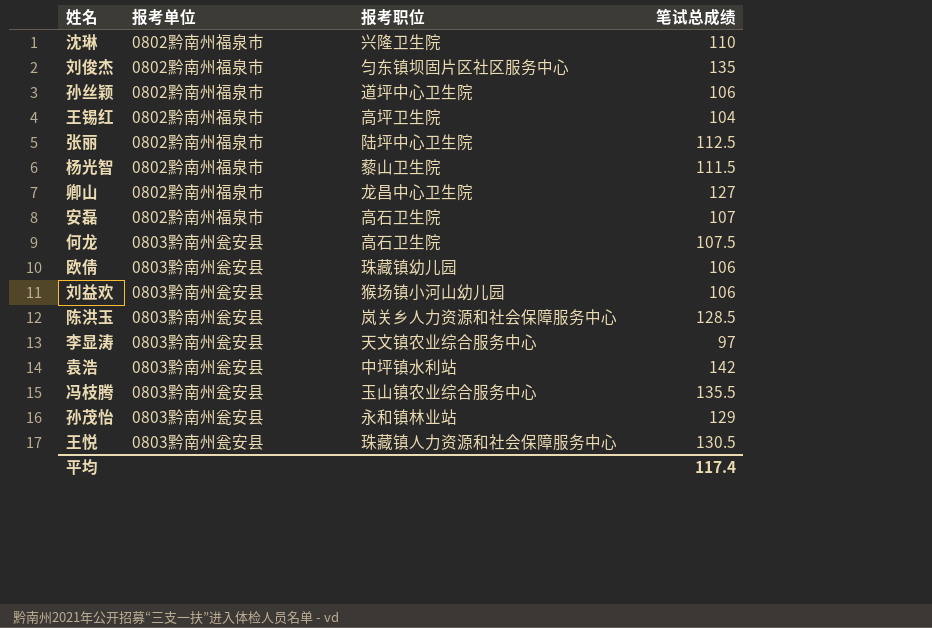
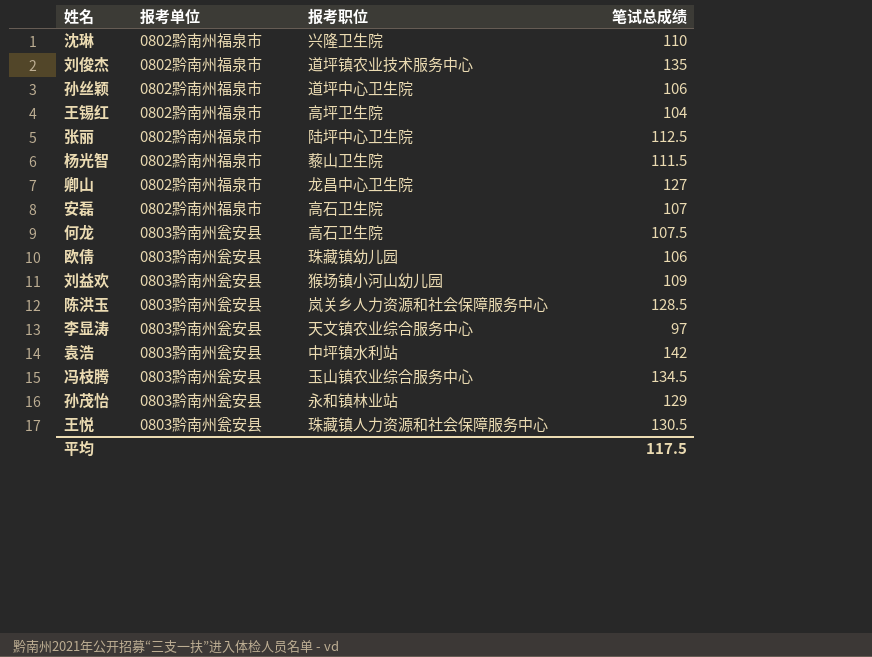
刘俊杰 | 报考职位: 匀东镇坝固片区社区服务中心 -> 道坪镇农业技术服务中心
刘益欢 | 笔试总成绩: 106 -> 109
冯枝腾 | 笔试总成绩: 135.5 -> 134.5
平均 | 笔试总成绩: 117.4 -> 117.5

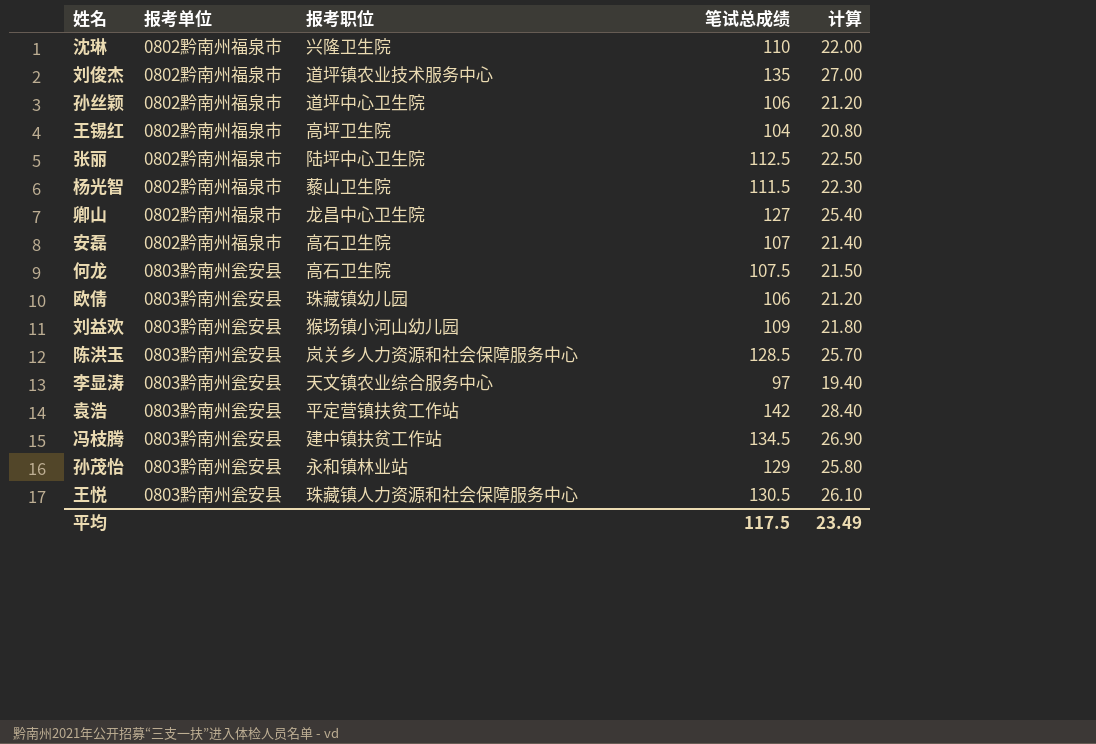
column 计算 | formula: none -> [笔试总成绩] * 0.2
袁浩 | 报考职位: 中坪镇水利站 -> 平定营镇扶贫工作站
冯枝腾 | 报考职位: 玉山镇农业综合服务中心 -> 建中镇扶贫工作站

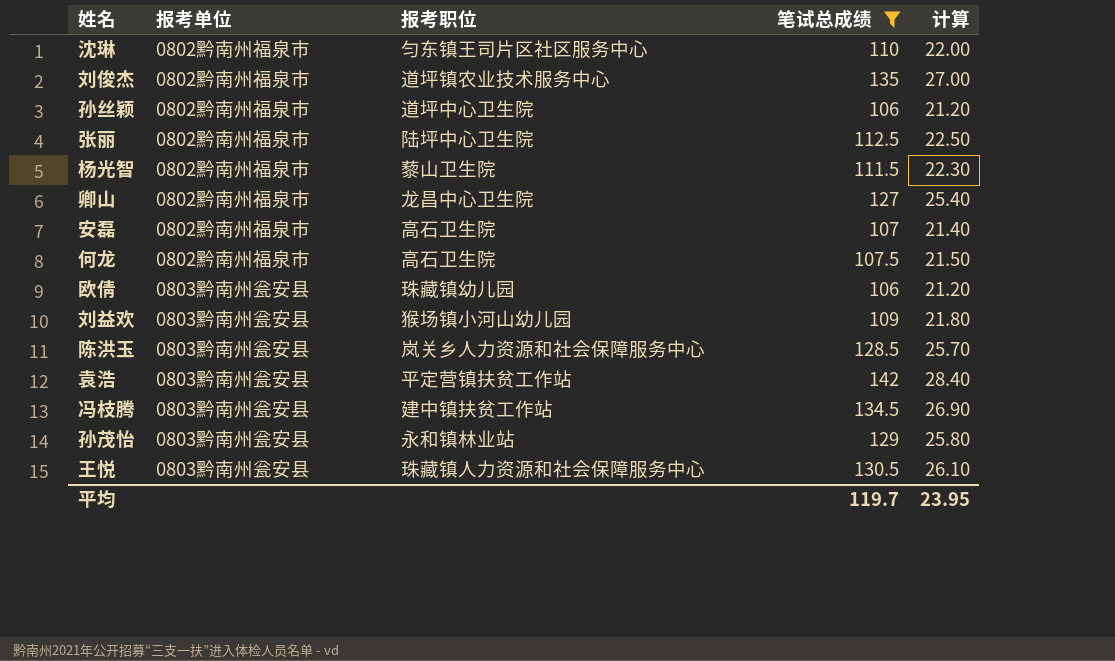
filter: none -> 笔试总成绩 >= 106
沈琳 | 报考职位: 兴隆卫生院 -> 匀东镇王司片区社区服务中心
何龙 | 报考单位: 0803黔南州瓮安县 -> 0802黔南州福泉市
平均 | 笔试总成绩: 117.5 -> 119.7
平均 | 计算: 23.49 -> 23.95

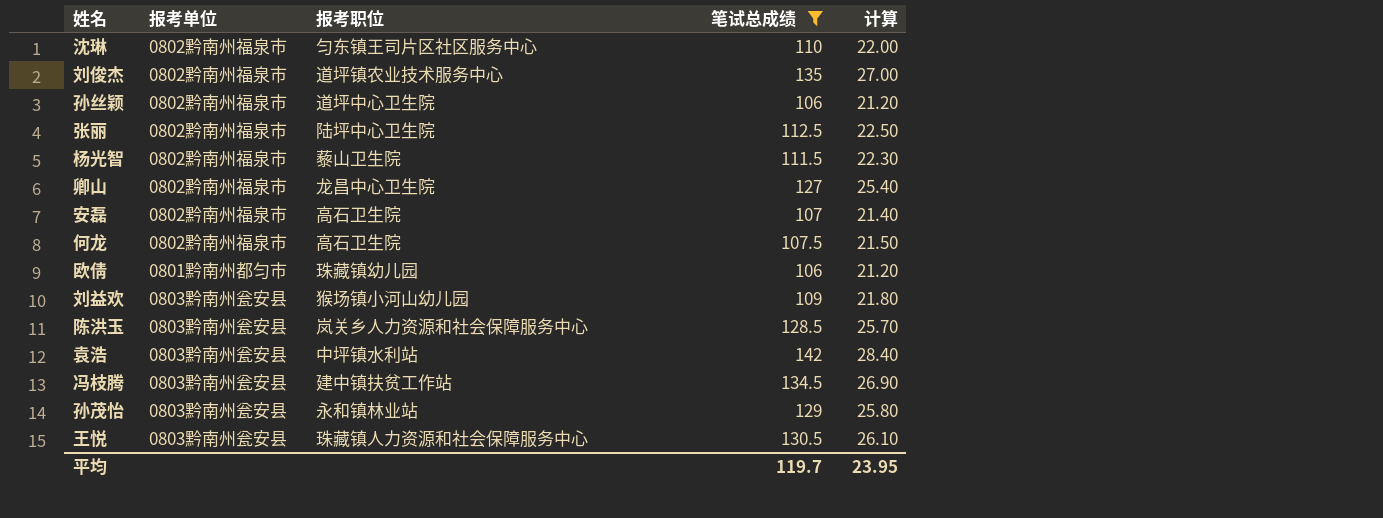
欧倩 | 报考单位: 0803黔南州瓮安县 -> 0801黔南州都匀市
袁浩 | 报考职位: 平定营镇扶贫工作站 -> 中坪镇水利站

